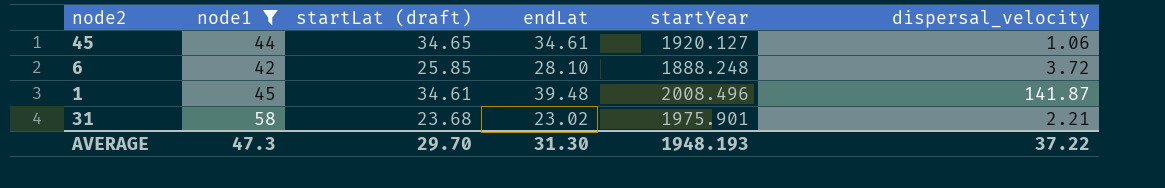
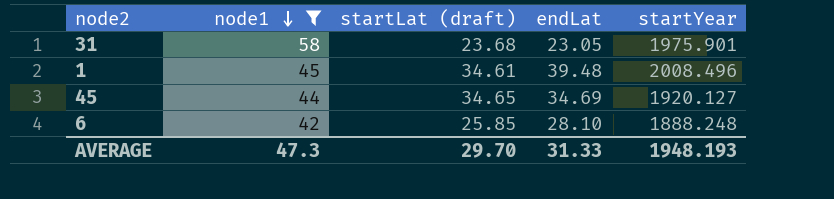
row order: none -> node1 descending
column dispersal_velocity | position: 6 -> none
31 | endLat: 23.02 -> 23.05
45 | endLat: 34.61 -> 34.69
AVERAGE | endLat: 31.30 -> 31.33

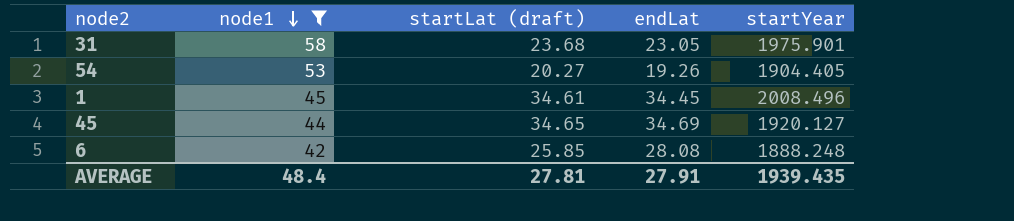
row 54: none -> 53 | 20.27 | 19.26 | 1904.405
1 | endLat: 39.48 -> 34.45
6 | endLat: 28.10 -> 28.08
AVERAGE | node1: 47.3 -> 48.4
AVERAGE | startLat (draft): 29.70 -> 27.81
AVERAGE | endLat: 31.33 -> 27.91
AVERAGE | startYear: 1948.193 -> 1939.435

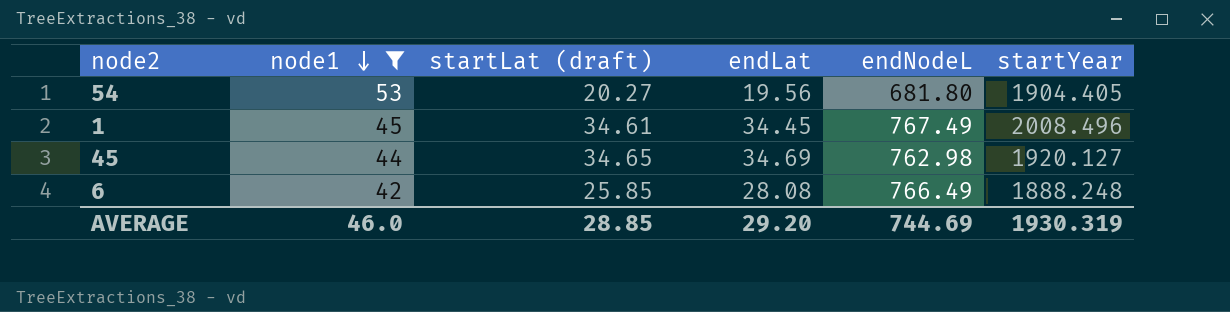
column endNodeL | position: none -> 5
row 31: 58 | 23.68 | 23.05 | 1975.901 -> none
54 | endLat: 19.26 -> 19.56
AVERAGE | node1: 48.4 -> 46.0
AVERAGE | startLat (draft): 27.81 -> 28.85
AVERAGE | endLat: 27.91 -> 29.20
AVERAGE | startYear: 1939.435 -> 1930.319

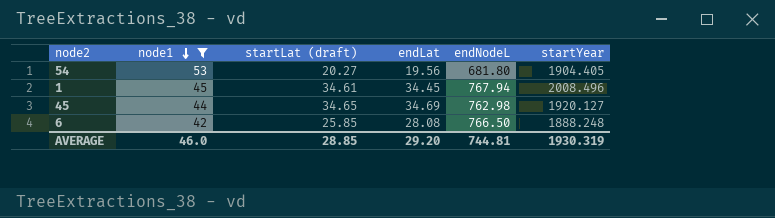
1 | endNodeL: 767.49 -> 767.94
6 | endNodeL: 766.49 -> 766.50
AVERAGE | endNodeL: 744.69 -> 744.81

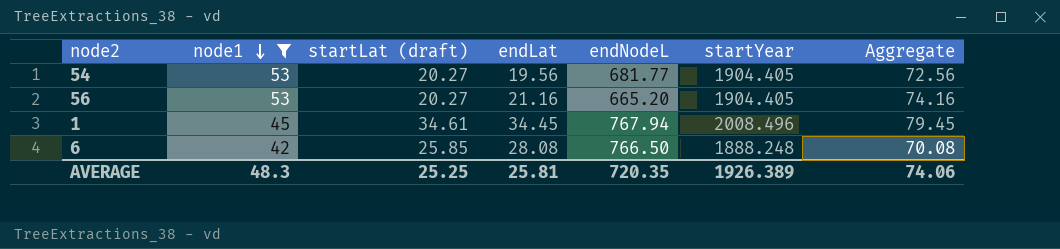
column Aggregate | formula: none -> [node1] + [endLat]
row 45: 44 | 34.65 | 34.69 | 762.98 | 1920.127 -> none
54 | endNodeL: 681.80 -> 681.77
row 56: none -> 53 | 20.27 | 21.16 | 665.20 | 1904.405 | 74.16
AVERAGE | node1: 46.0 -> 48.3
AVERAGE | startLat (draft): 28.85 -> 25.25
AVERAGE | endLat: 29.20 -> 25.81
AVERAGE | endNodeL: 744.81 -> 720.35
AVERAGE | startYear: 1930.319 -> 1926.389

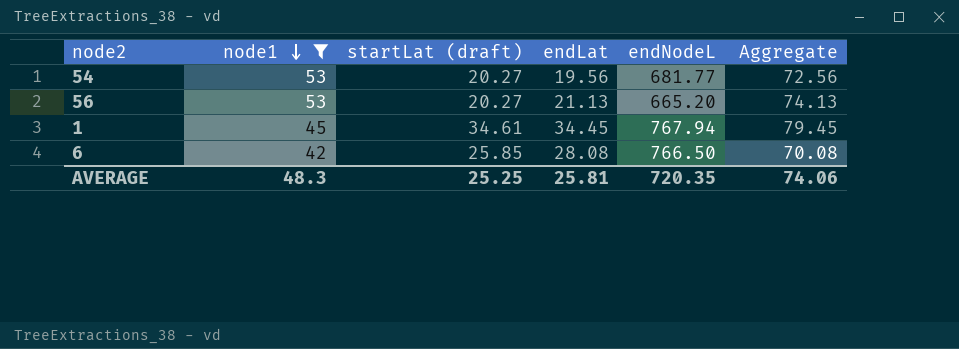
column startYear | position: 6 -> none
56 | endLat: 21.16 -> 21.13
56 | Aggregate: 74.16 -> 74.13

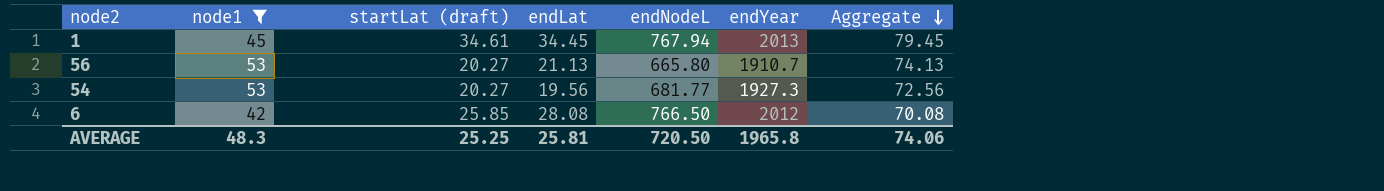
row order: node1 descending -> Aggregate descending
column endYear | position: none -> 6
56 | endNodeL: 665.20 -> 665.80
AVERAGE | endNodeL: 720.35 -> 720.50

